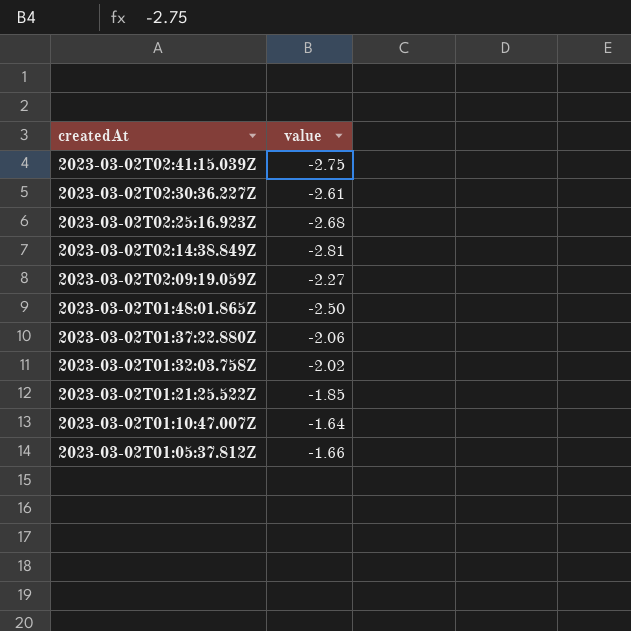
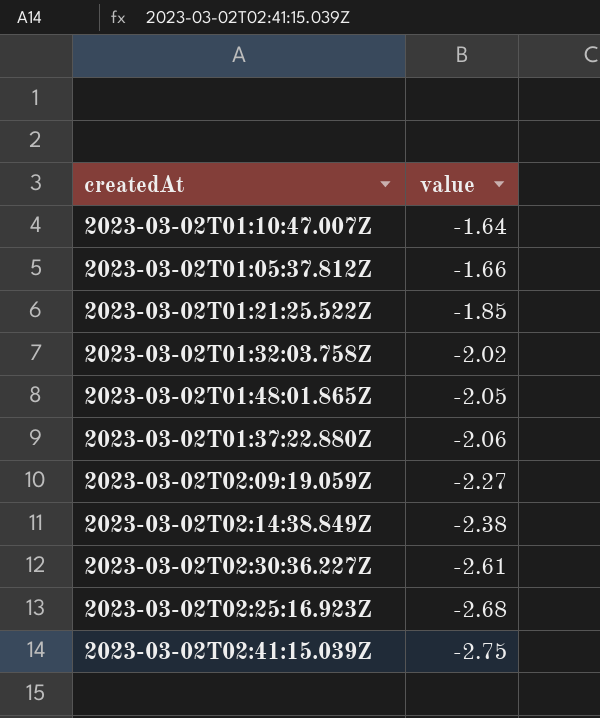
row order: createdAt descending -> value descending
2023-03-02T01:48:01.865Z | value: -2.50 -> -2.05
2023-03-02T02:14:38.849Z | value: -2.81 -> -2.38

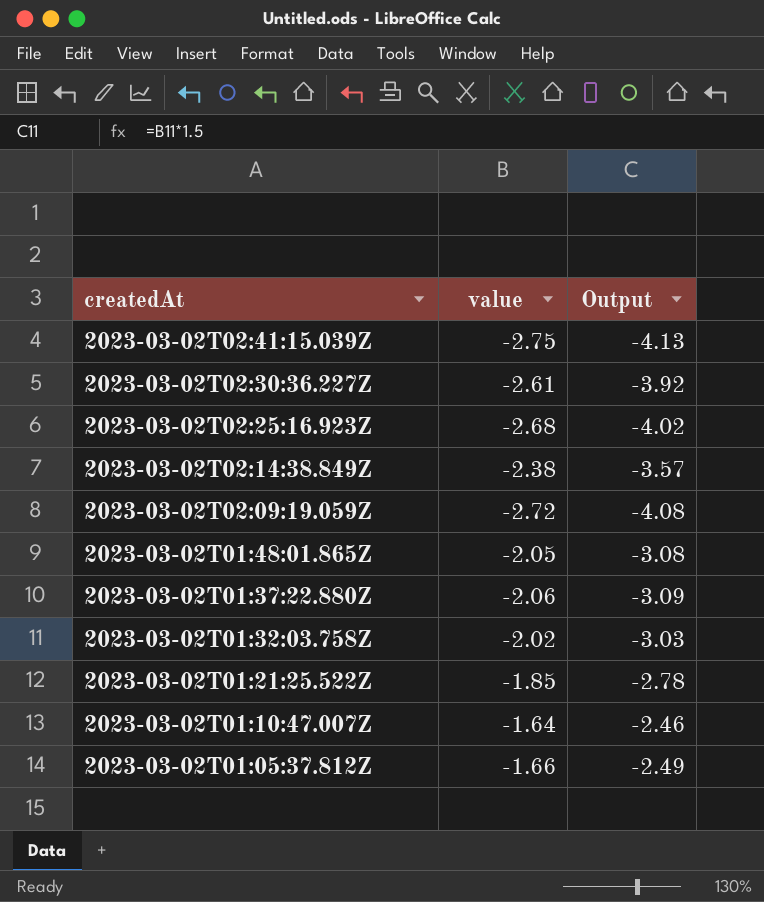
row order: value descending -> createdAt descending
column Output | formula: none -> [value] * 1.5
2023-03-02T02:09:19.059Z | value: -2.27 -> -2.72

